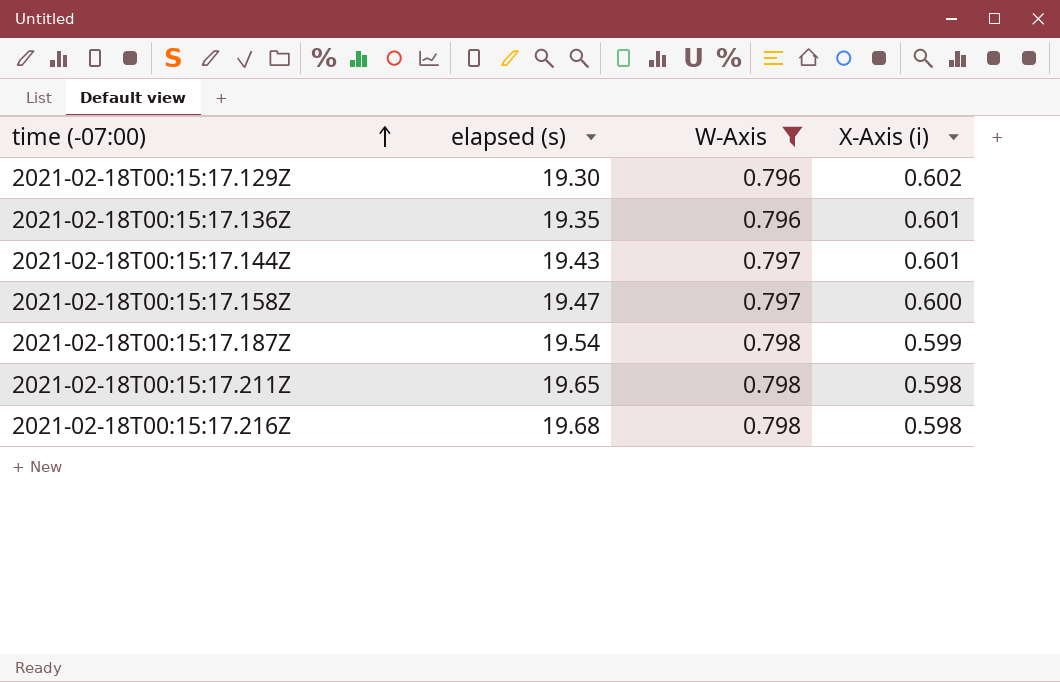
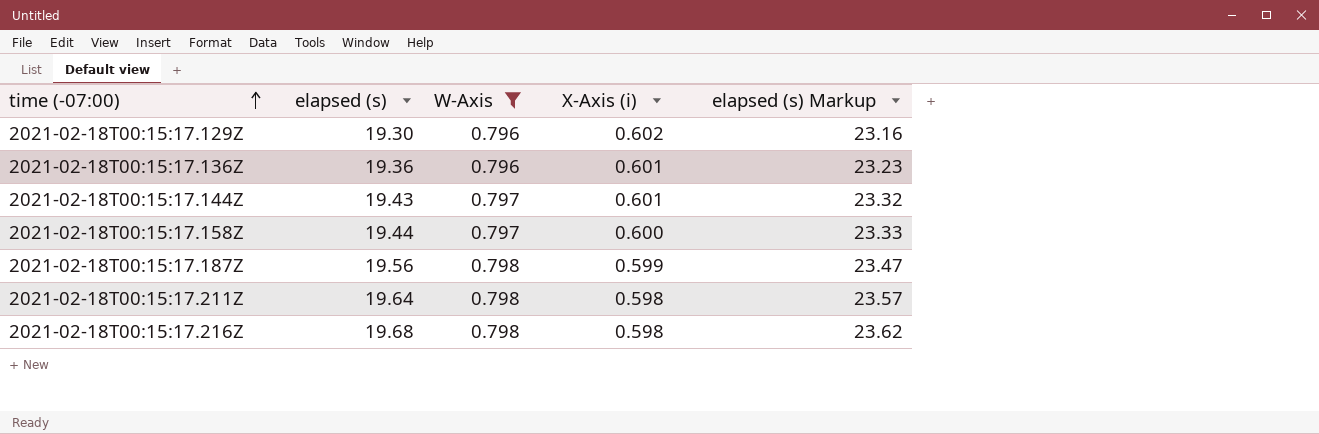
column elapsed (s) Markup | formula: none -> [elapsed (s)] * 1.2
2021-02-18T00:15:17.136Z | elapsed (s): 19.35 -> 19.36
2021-02-18T00:15:17.158Z | elapsed (s): 19.47 -> 19.44
2021-02-18T00:15:17.187Z | elapsed (s): 19.54 -> 19.56
2021-02-18T00:15:17.211Z | elapsed (s): 19.65 -> 19.64

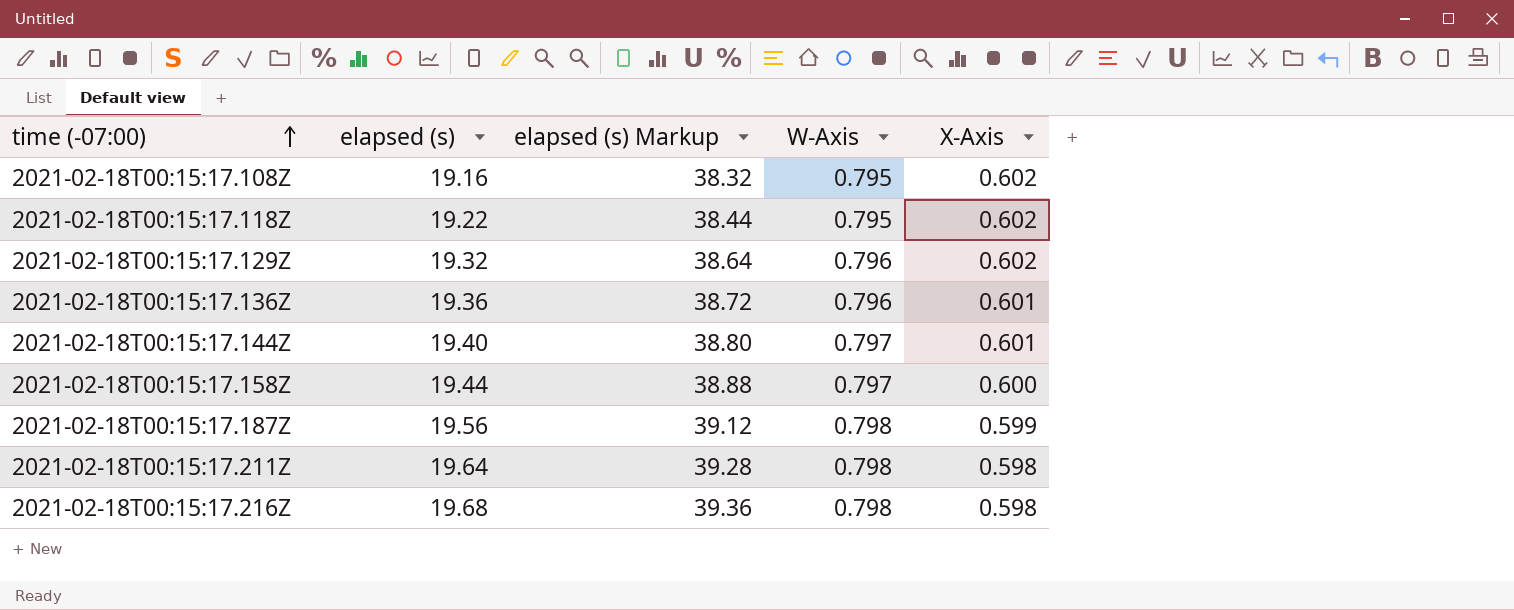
filter: W-Axis != 0.795 -> none
column elapsed (s) Markup | formula: [elapsed (s)] * 1.2 -> [elapsed (s)] * 2
column elapsed (s) Markup | position: 5 -> 3
column name: X-Axis (i) -> X-Axis
2021-02-18T00:15:17.129Z | elapsed (s): 19.30 -> 19.32
2021-02-18T00:15:17.144Z | elapsed (s): 19.43 -> 19.40

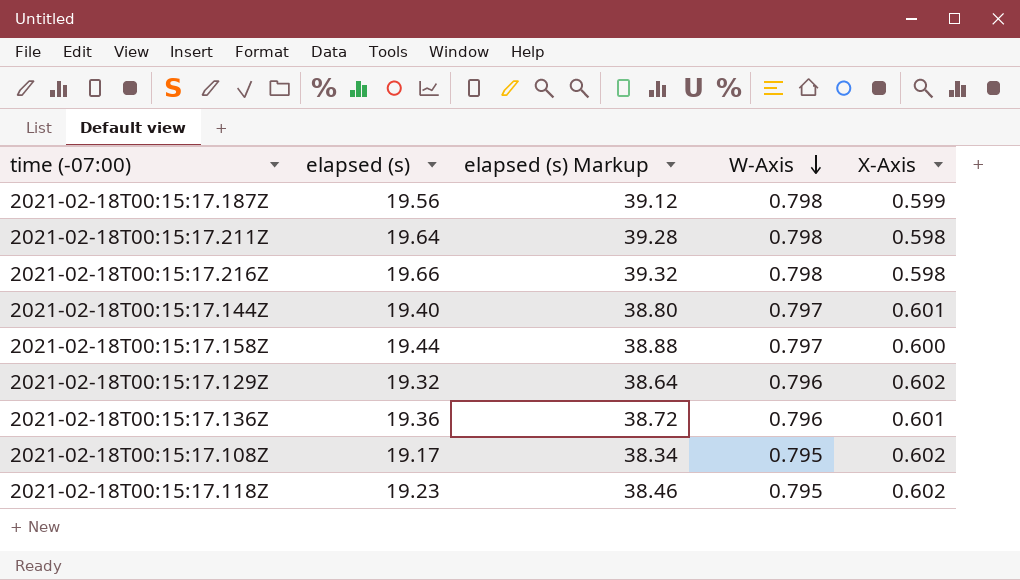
row order: time (-07:00) ascending -> W-Axis descending
2021-02-18T00:15:17.216Z | elapsed (s): 19.68 -> 19.66
2021-02-18T00:15:17.216Z | elapsed (s) Markup: 39.36 -> 39.32
2021-02-18T00:15:17.108Z | elapsed (s): 19.16 -> 19.17
2021-02-18T00:15:17.108Z | elapsed (s) Markup: 38.32 -> 38.34
2021-02-18T00:15:17.118Z | elapsed (s): 19.22 -> 19.23
2021-02-18T00:15:17.118Z | elapsed (s) Markup: 38.44 -> 38.46

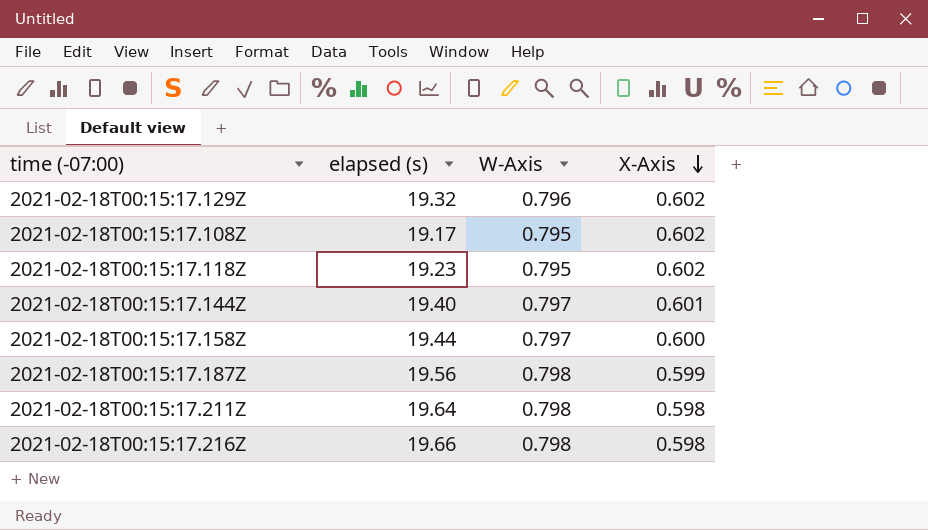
row order: W-Axis descending -> X-Axis descending
column elapsed (s) Markup | formula: [elapsed (s)] * 2 -> none
row 2021-02-18T00:15:17.136Z: 19.36 | 38.72 | 0.796 | 0.601 -> none

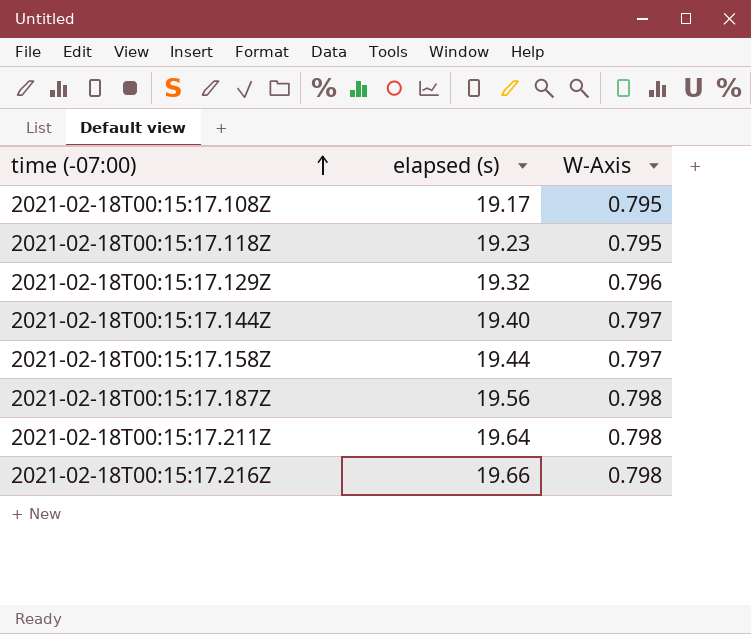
row order: X-Axis descending -> time (-07:00) ascending
column X-Axis | position: 4 -> none

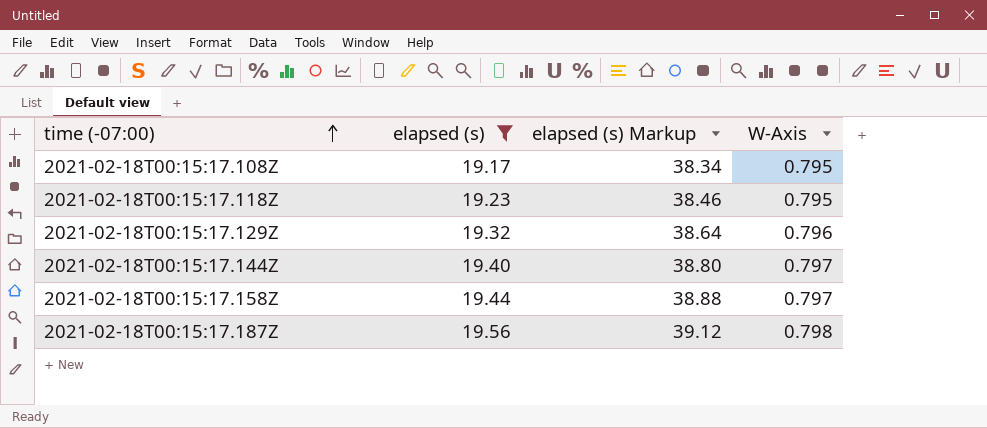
filter: none -> elapsed (s) <= 19.56
column elapsed (s) Markup | formula: none -> [elapsed (s)] * 2

